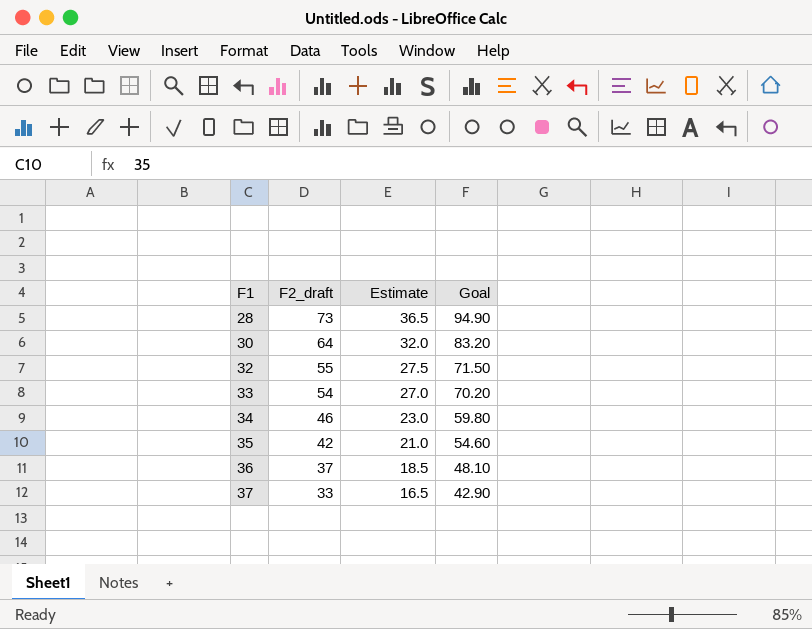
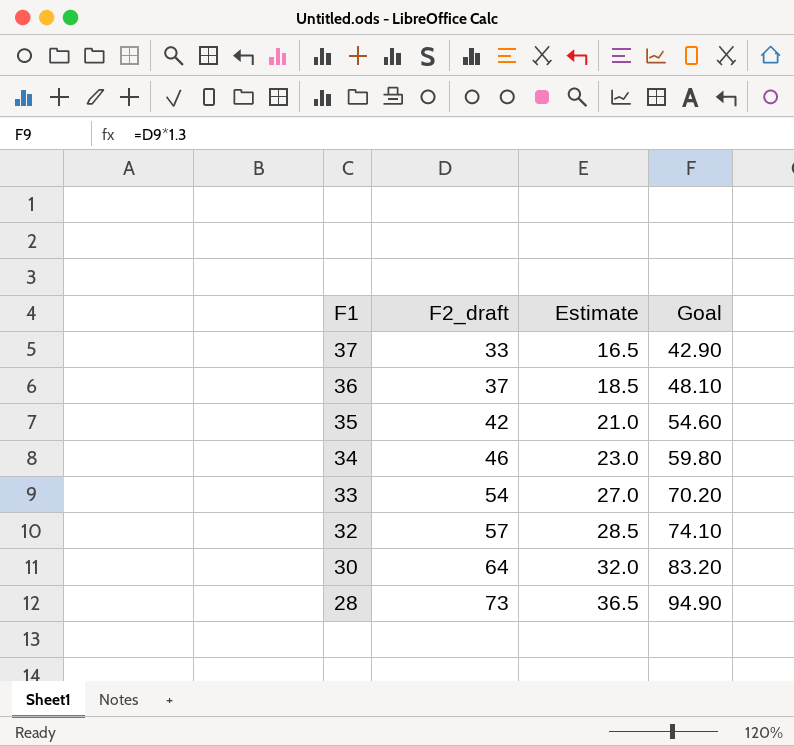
row order: F1 ascending -> F1 descending
32 | F2_draft: 55 -> 57
32 | Estimate: 27.5 -> 28.5
32 | Goal: 71.50 -> 74.10

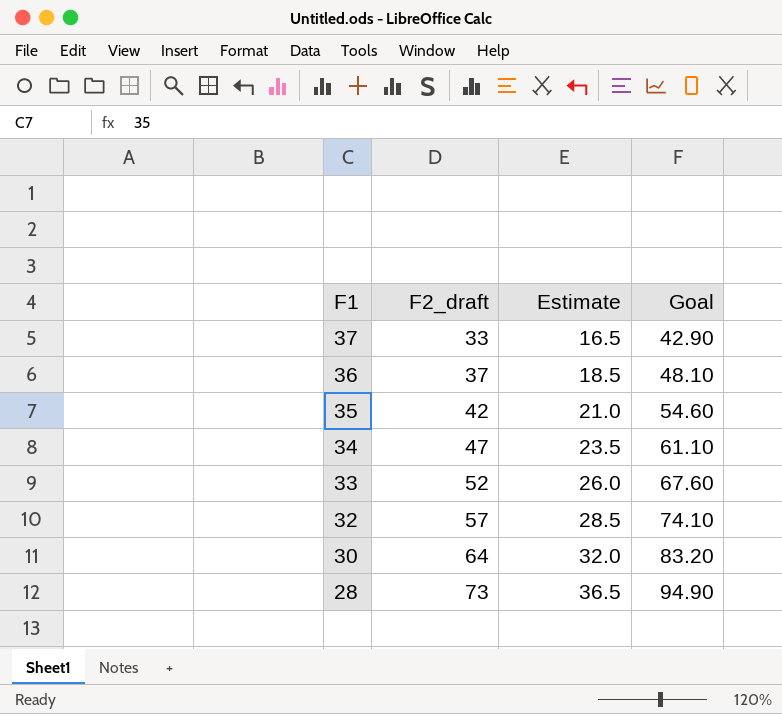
34 | F2_draft: 46 -> 47
34 | Estimate: 23.0 -> 23.5
34 | Goal: 59.80 -> 61.10
33 | F2_draft: 54 -> 52
33 | Estimate: 27.0 -> 26.0
33 | Goal: 70.20 -> 67.60

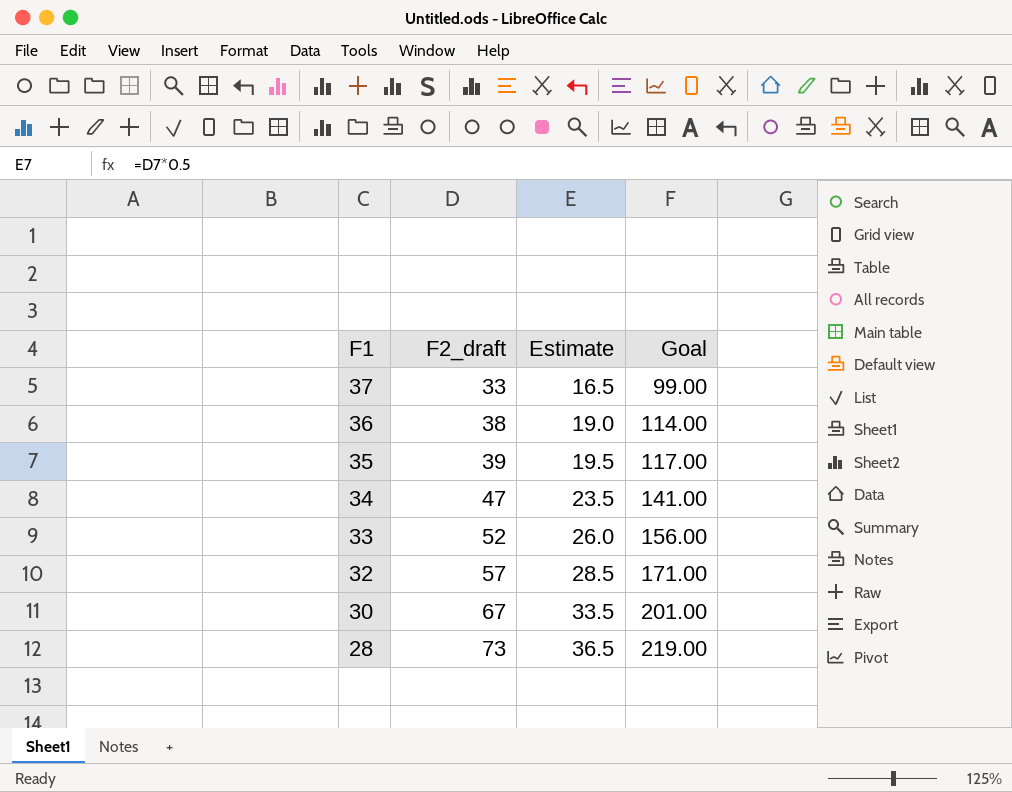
column Goal | formula: [F2_draft] * 1.3 -> [F2_draft] * 3
36 | F2_draft: 37 -> 38
36 | Estimate: 18.5 -> 19.0
35 | F2_draft: 42 -> 39
35 | Estimate: 21.0 -> 19.5
30 | F2_draft: 64 -> 67
30 | Estimate: 32.0 -> 33.5

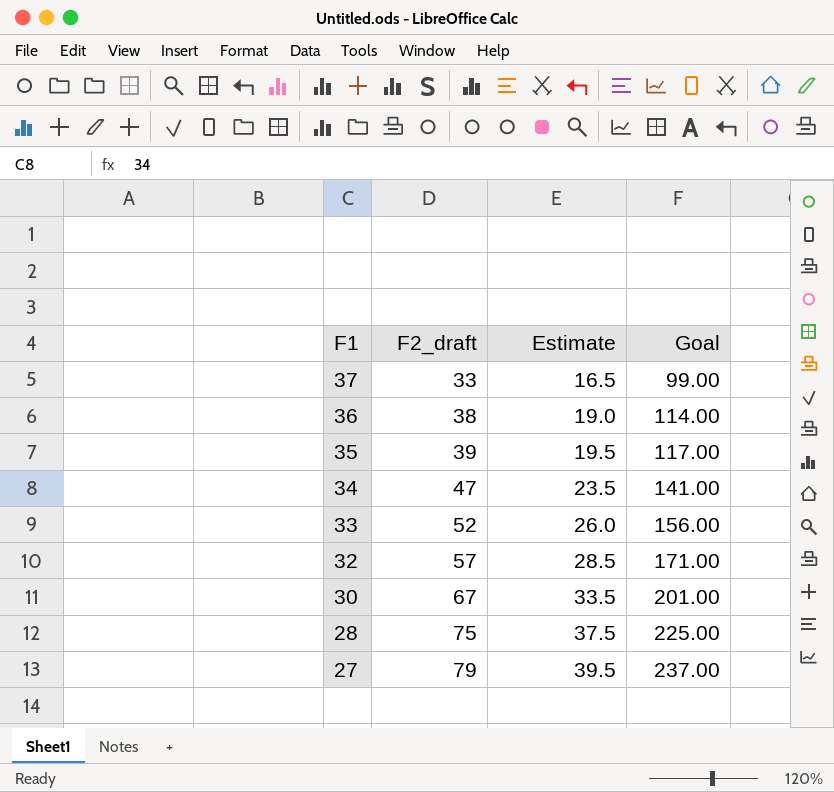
28 | F2_draft: 73 -> 75
28 | Estimate: 36.5 -> 37.5
28 | Goal: 219.00 -> 225.00
row 27: none -> 79 | 39.5 | 237.00

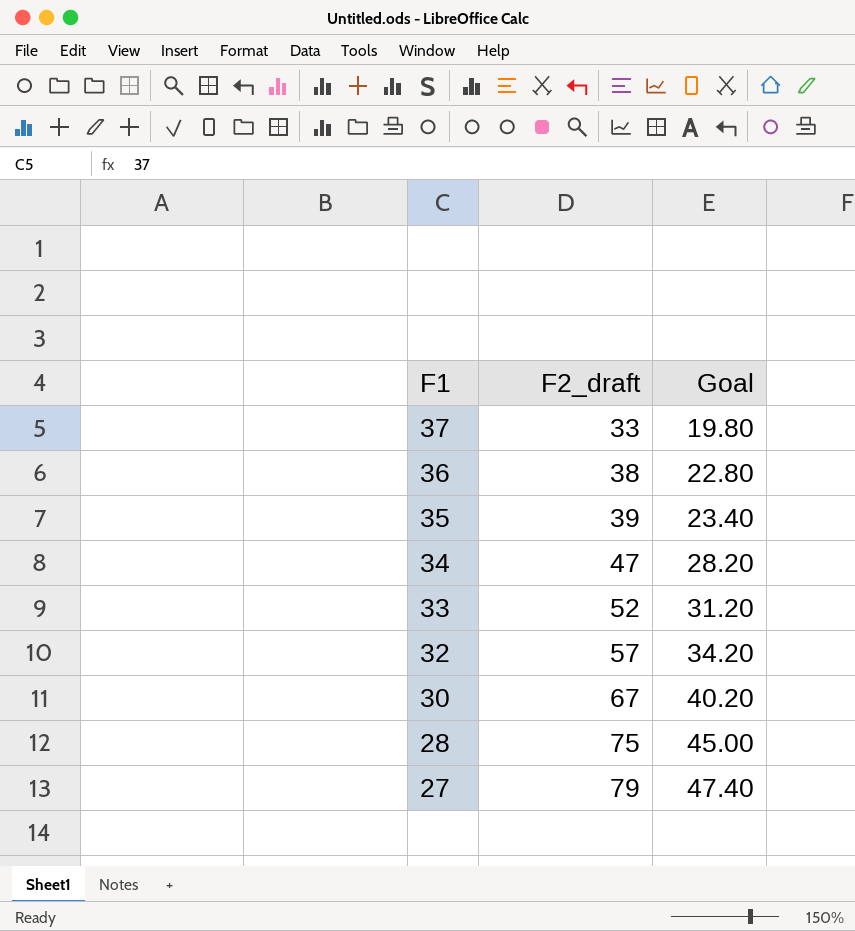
column Estimate | formula: [F2_draft] * 0.5 -> none
column Goal | formula: [F2_draft] * 3 -> [F2_draft] * 0.6

